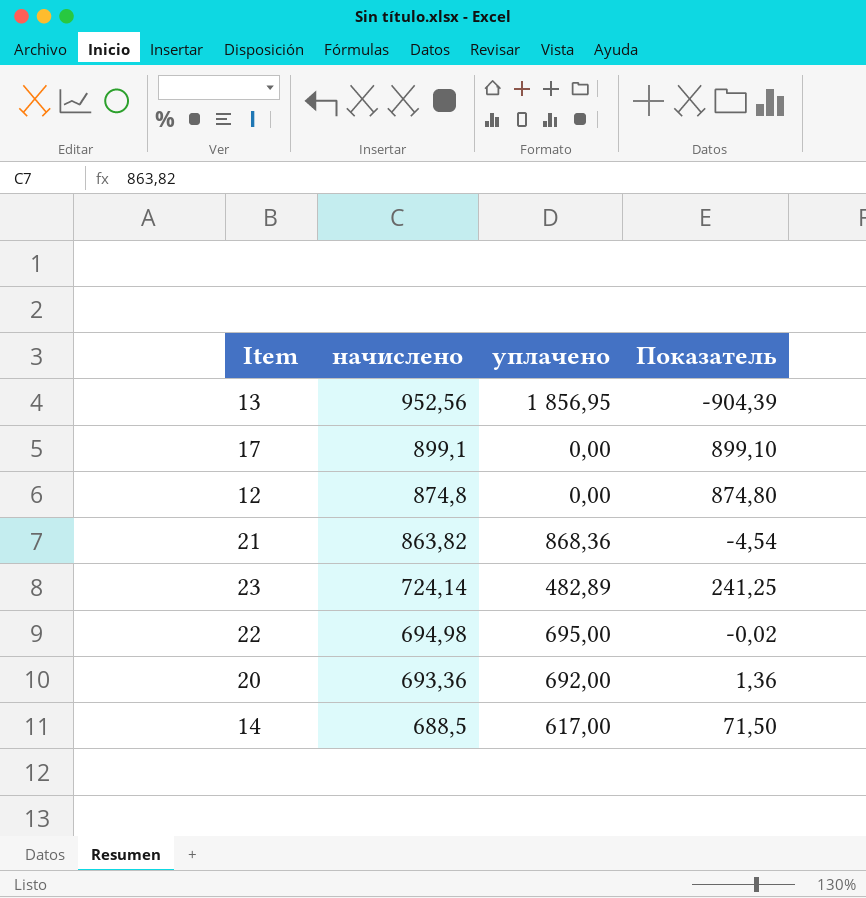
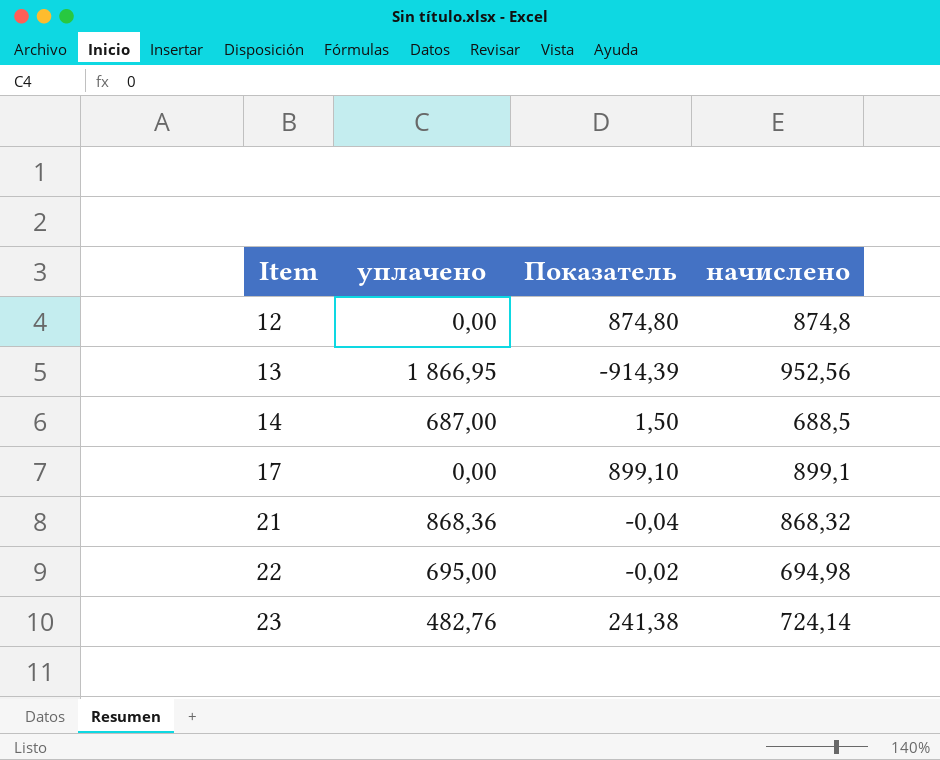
row order: начислено descending -> Item ascending
column начислено | position: 2 -> 4
row 20: 693,36 | 692,00 | 1,36 -> none
13 | уплачено: 1 856,95 -> 1 866,95
13 | Показатель: -904,39 -> -914,39
14 | уплачено: 617,00 -> 687,00
14 | Показатель: 71,50 -> 1,50
21 | Показатель: -4,54 -> -0,04
21 | начислено: 863,82 -> 868,32
23 | уплачено: 482,89 -> 482,76
23 | Показатель: 241,25 -> 241,38

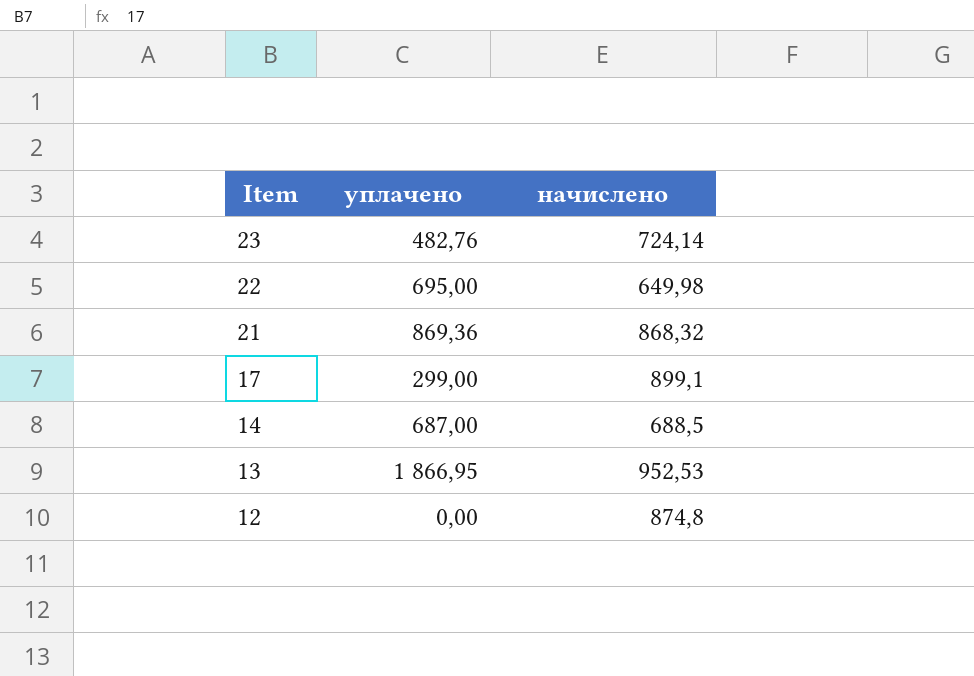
row order: Item ascending -> Item descending
column Показатель | formula: [начислено] - [уплачено] -> none
22 | начислено: 694,98 -> 649,98
21 | уплачено: 868,36 -> 869,36
17 | уплачено: 0,00 -> 299,00
13 | начислено: 952,56 -> 952,53

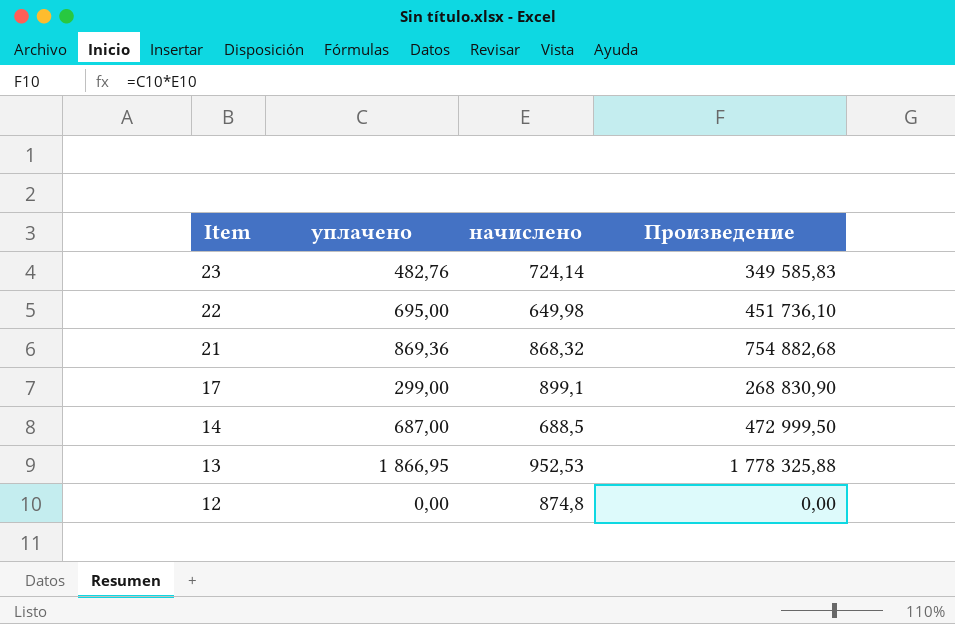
column Произведение | formula: none -> [уплачено] * [начислено]

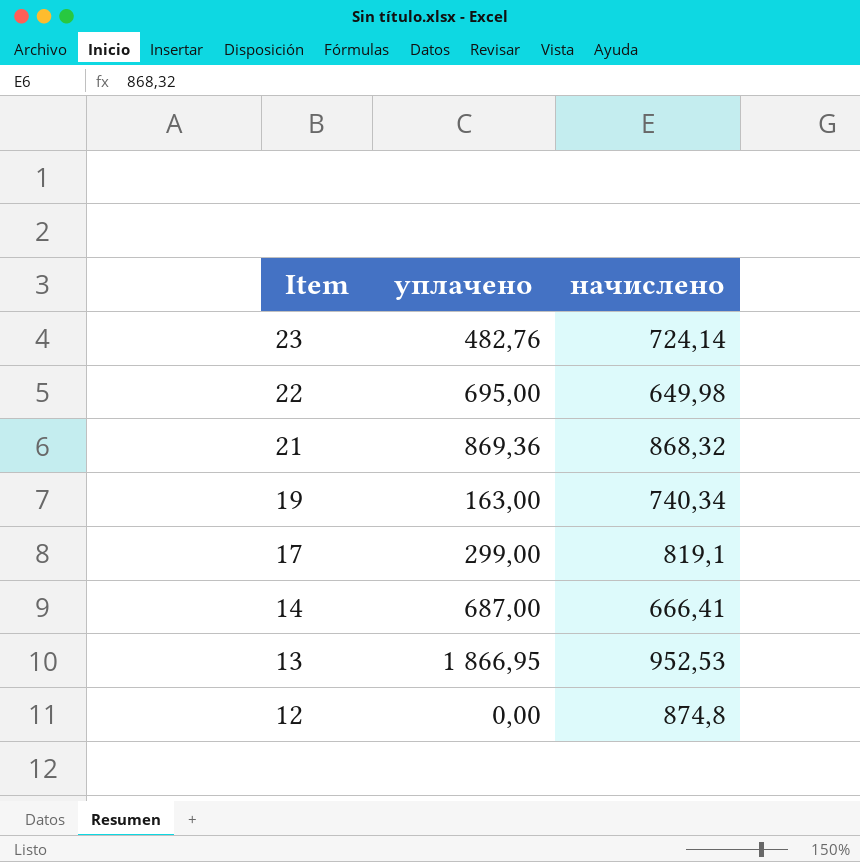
column Произведение | formula: [уплачено] * [начислено] -> none
row 19: none -> 163,00 | 740,34
17 | начислено: 899,1 -> 819,1
14 | начислено: 688,5 -> 666,41

